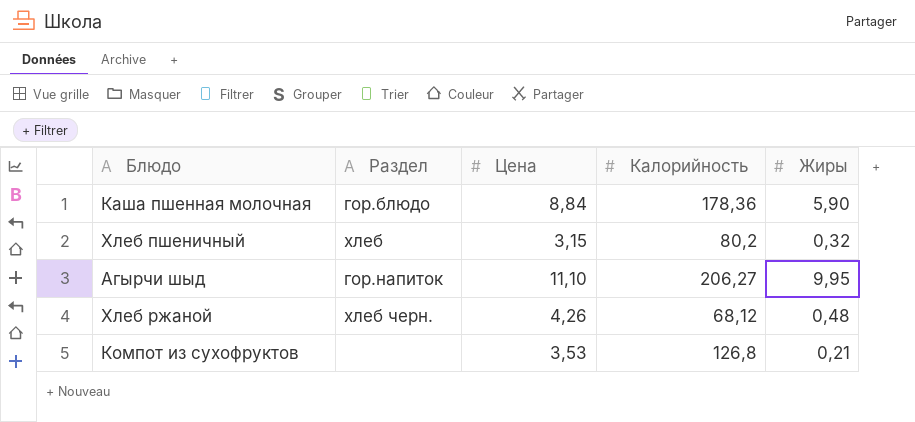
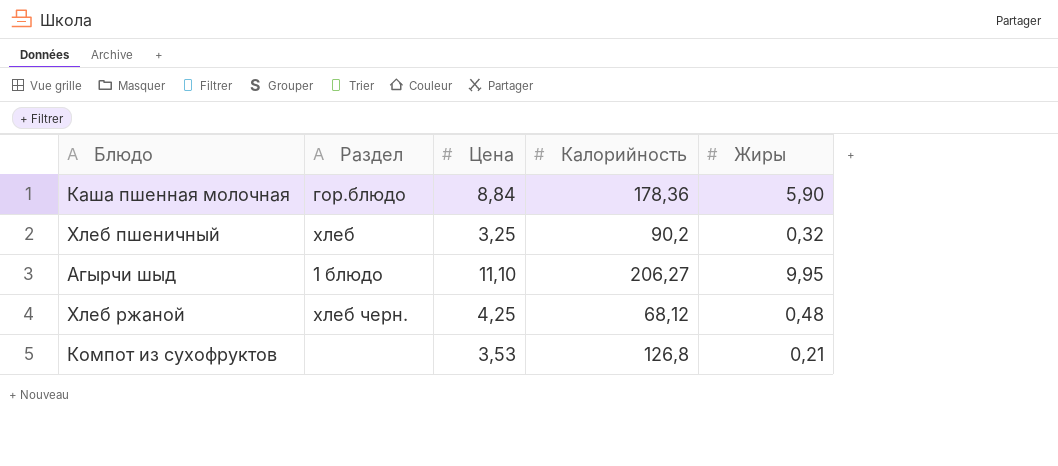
Хлеб пшеничный | Цена: 3,15 -> 3,25
Хлеб пшеничный | Калорийность: 80,2 -> 90,2
Агырчи шыд | Раздел: гор.напиток -> 1 блюдо
Хлеб ржаной | Цена: 4,26 -> 4,25

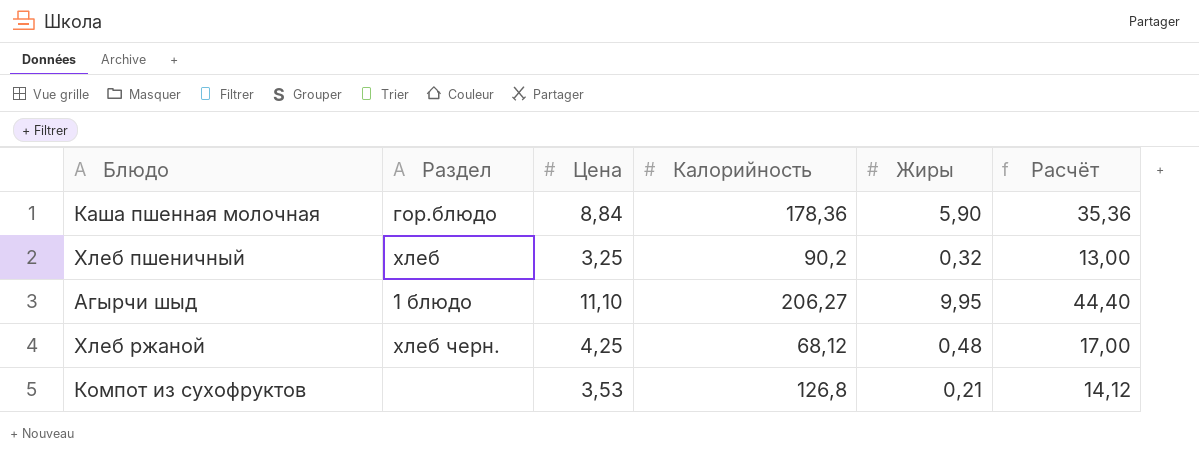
column Расчёт | formula: none -> [Цена] * 4

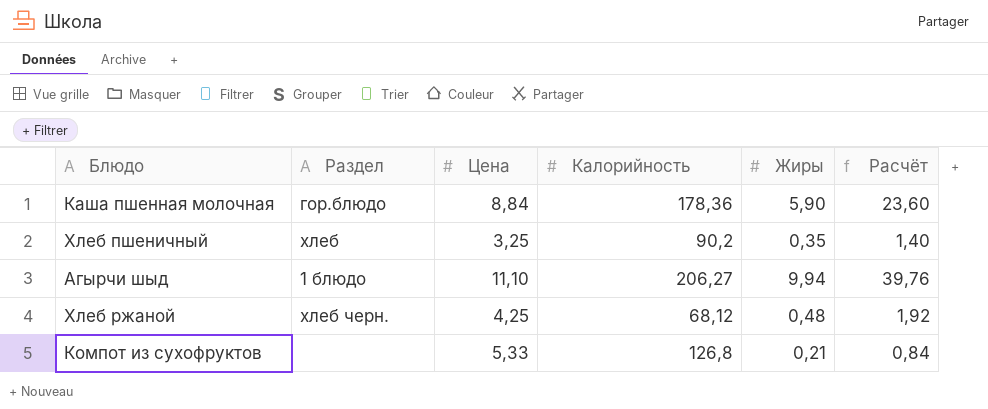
column Расчёт | formula: [Цена] * 4 -> [Жиры] * 4
Хлеб пшеничный | Жиры: 0,32 -> 0,35
Агырчи шыд | Жиры: 9,95 -> 9,94
Компот из сухофруктов | Цена: 3,53 -> 5,33

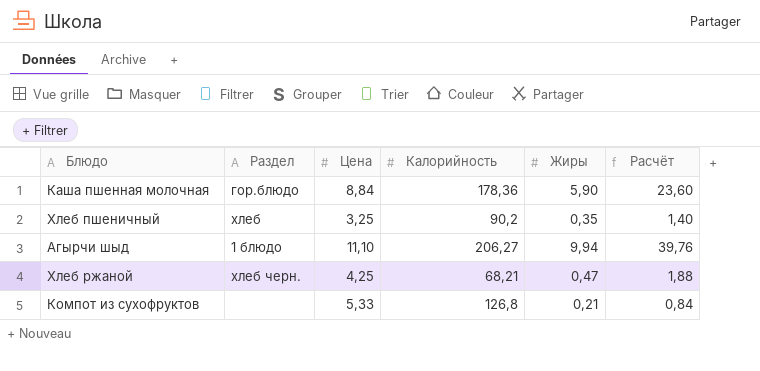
Хлеб ржаной | Калорийность: 68,12 -> 68,21
Хлеб ржаной | Жиры: 0,48 -> 0,47
Хлеб ржаной | Расчёт: 1,92 -> 1,88

